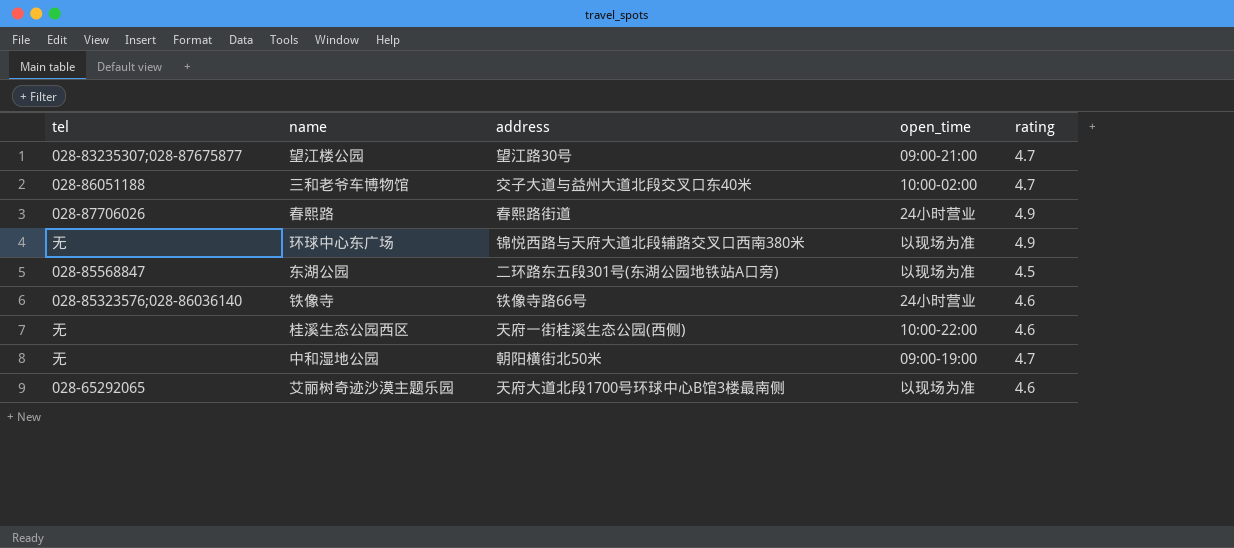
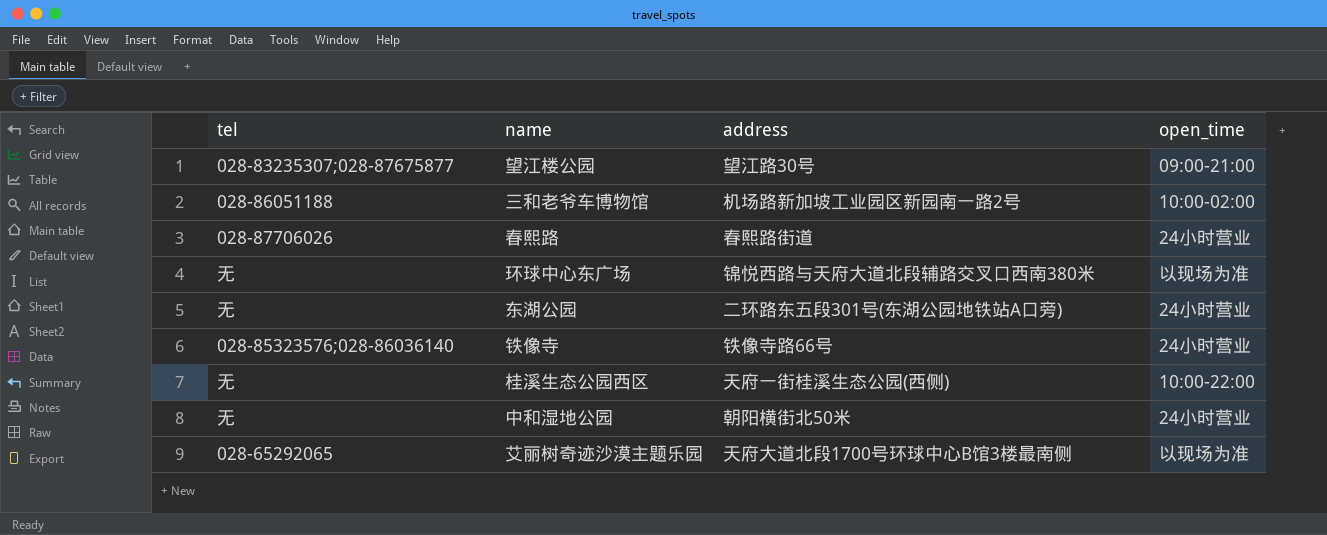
column rating | position: 5 -> none
三和老爷车博物馆 | address: 交子大道与益州大道北段交叉口东40米 -> 机场路新加坡工业园区新园南一路2号
东湖公园 | tel: 028-85568847 -> 无
东湖公园 | open_time: 以现场为准 -> 24小时营业
中和湿地公园 | open_time: 09:00-19:00 -> 24小时营业

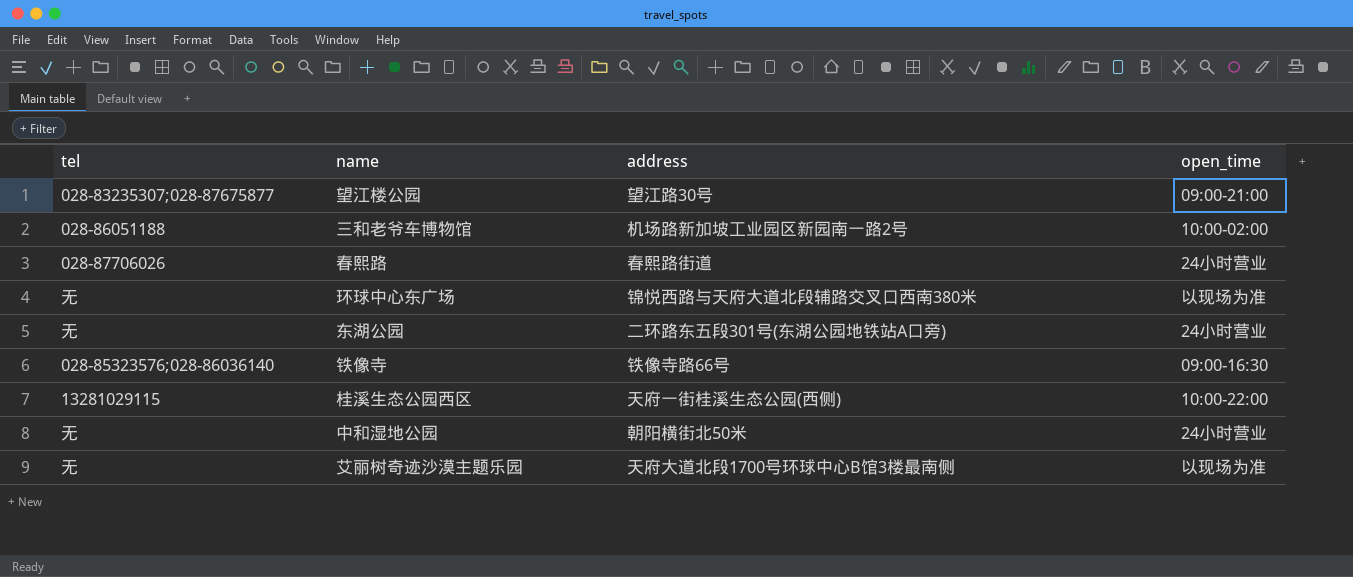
铁像寺 | open_time: 24小时营业 -> 09:00-16:30
桂溪生态公园西区 | tel: 无 -> 13281029115
艾丽树奇迹沙漠主题乐园 | tel: 028-65292065 -> 无

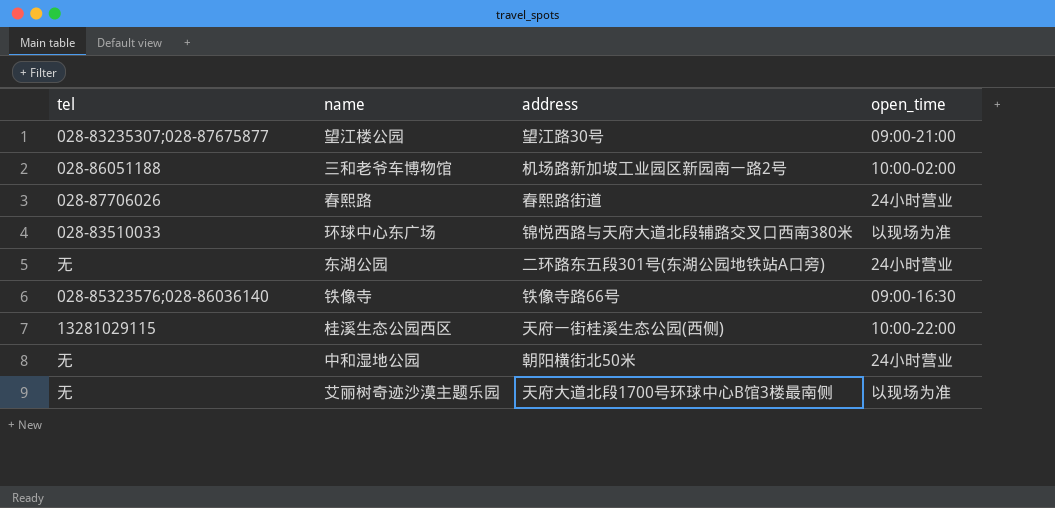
环球中心东广场 | tel: 无 -> 028-83510033

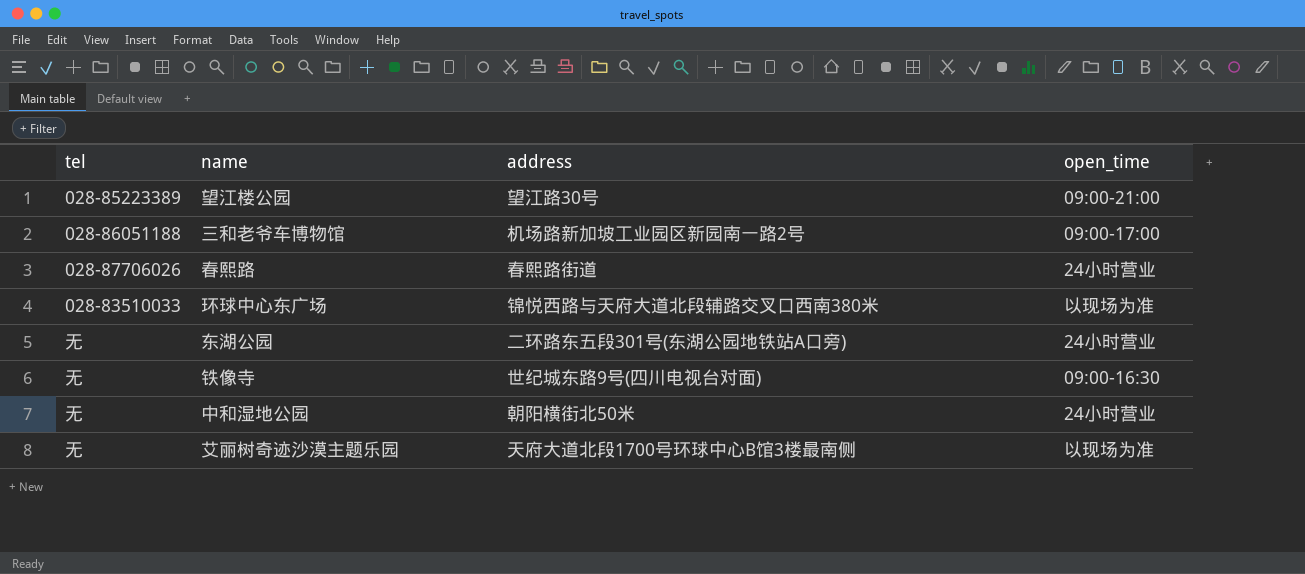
row 桂溪生态公园西区: 13281029115 | 天府一街桂溪生态公园(西侧) | 10:00-22:00 -> none
望江楼公园 | tel: 028-83235307;028-87675877 -> 028-85223389
三和老爷车博物馆 | open_time: 10:00-02:00 -> 09:00-17:00
铁像寺 | tel: 028-85323576;028-86036140 -> 无
铁像寺 | address: 铁像寺路66号 -> 世纪城东路9号(四川电视台对面)

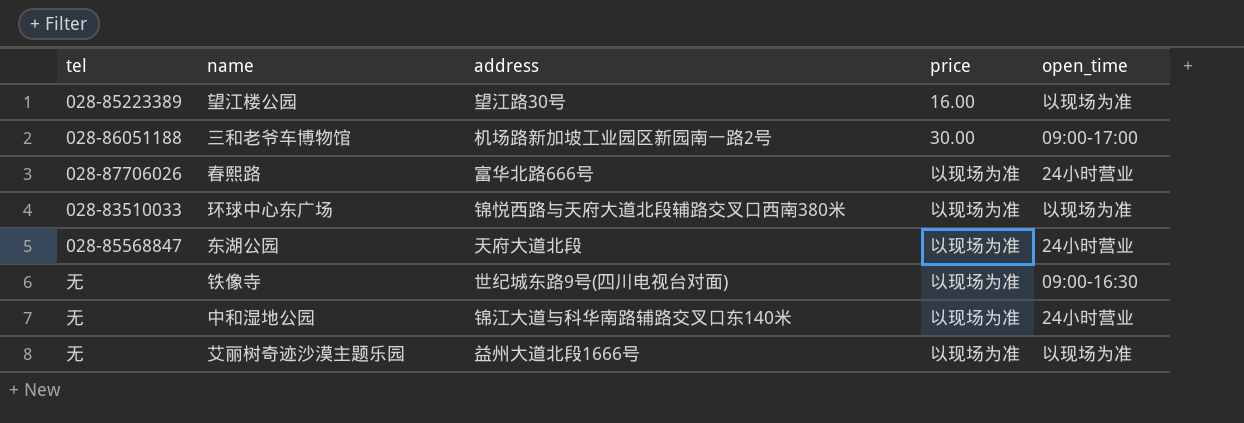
column price | position: none -> 4
望江楼公园 | open_time: 09:00-21:00 -> 以现场为准
春熙路 | address: 春熙路街道 -> 富华北路666号
东湖公园 | tel: 无 -> 028-85568847
东湖公园 | address: 二环路东五段301号(东湖公园地铁站A口旁) -> 天府大道北段
中和湿地公园 | address: 朝阳横街北50米 -> 锦江大道与科华南路辅路交叉口东140米
艾丽树奇迹沙漠主题乐园 | address: 天府大道北段1700号环球中心B馆3楼最南侧 -> 益州大道北段1666号

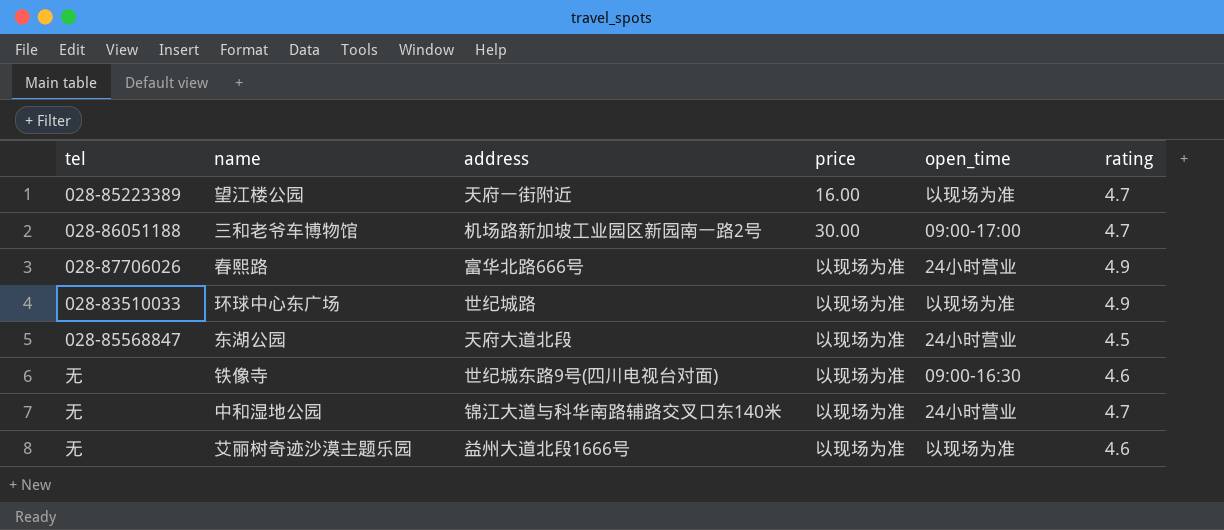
column rating | position: none -> 6
望江楼公园 | address: 望江路30号 -> 天府一街附近
环球中心东广场 | address: 锦悦西路与天府大道北段辅路交叉口西南380米 -> 世纪城路

